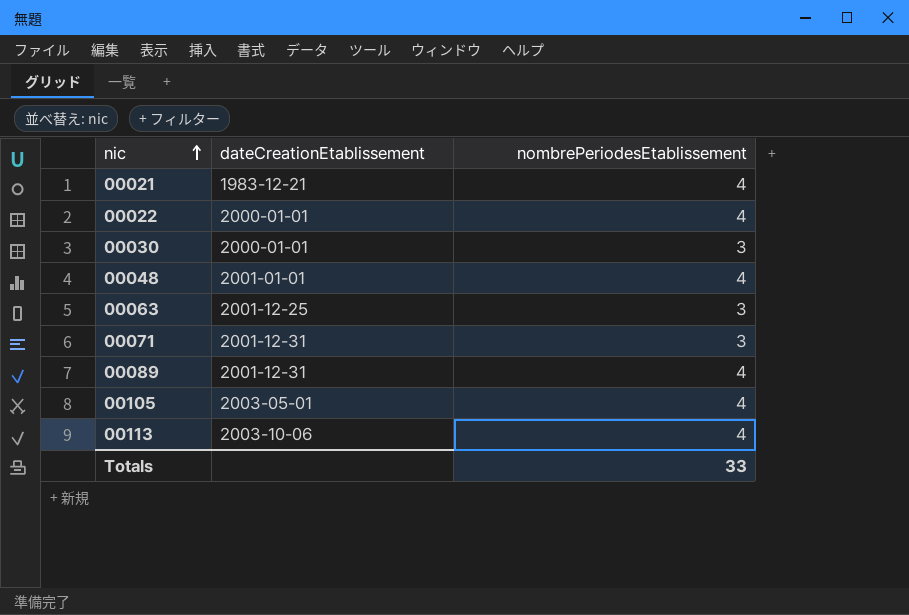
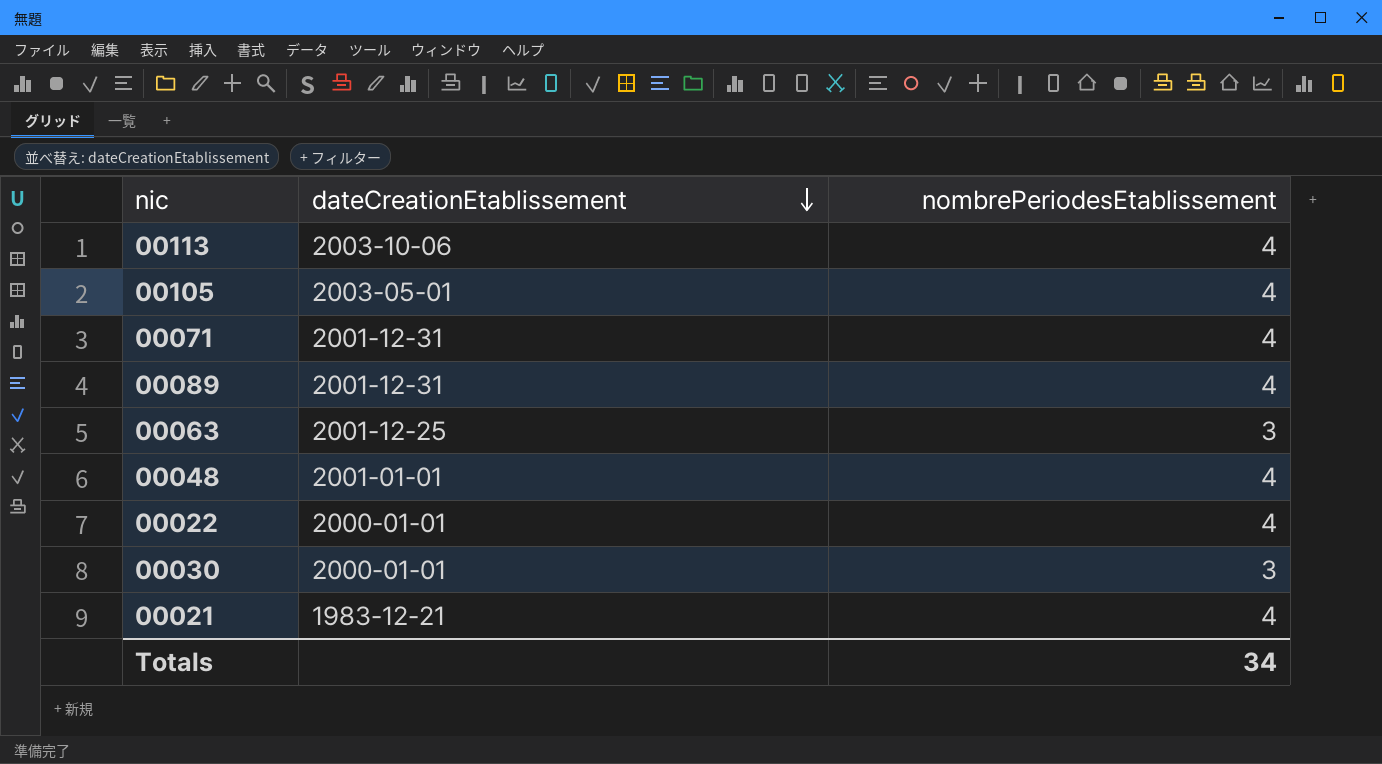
row order: nic ascending -> dateCreationEtablissement descending
00071 | nombrePeriodesEtablissement: 3 -> 4
Totals | nombrePeriodesEtablissement: 33 -> 34

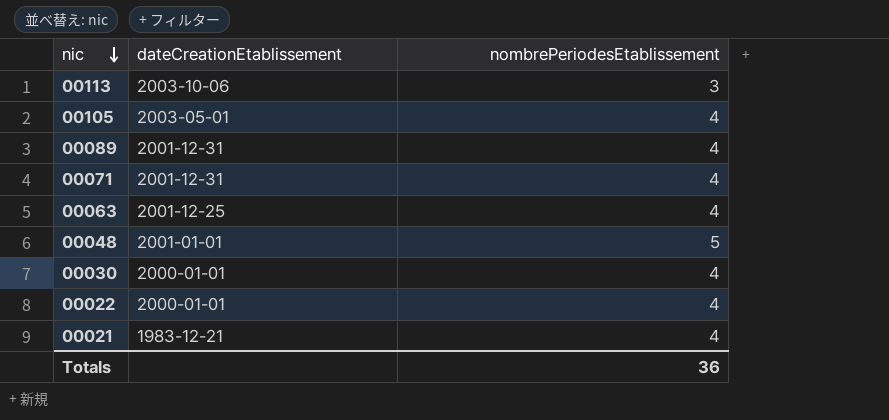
row order: dateCreationEtablissement descending -> nic descending
00113 | nombrePeriodesEtablissement: 4 -> 3
00063 | nombrePeriodesEtablissement: 3 -> 4
00048 | nombrePeriodesEtablissement: 4 -> 5
00030 | nombrePeriodesEtablissement: 3 -> 4
Totals | nombrePeriodesEtablissement: 34 -> 36

